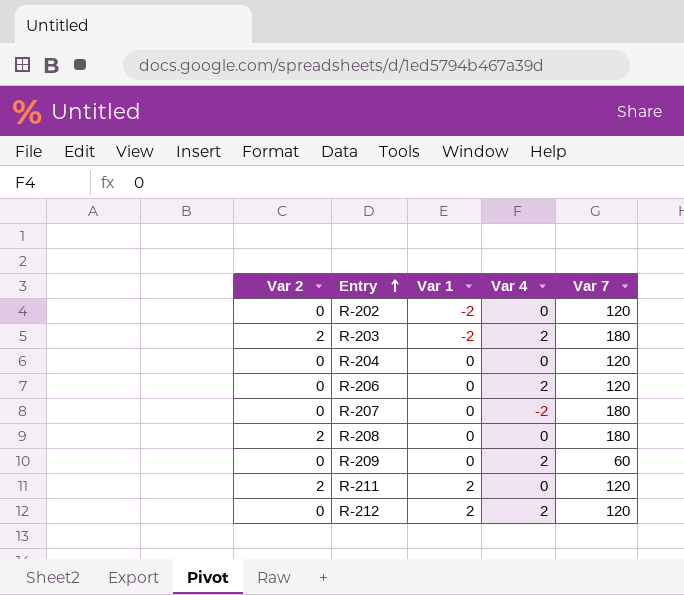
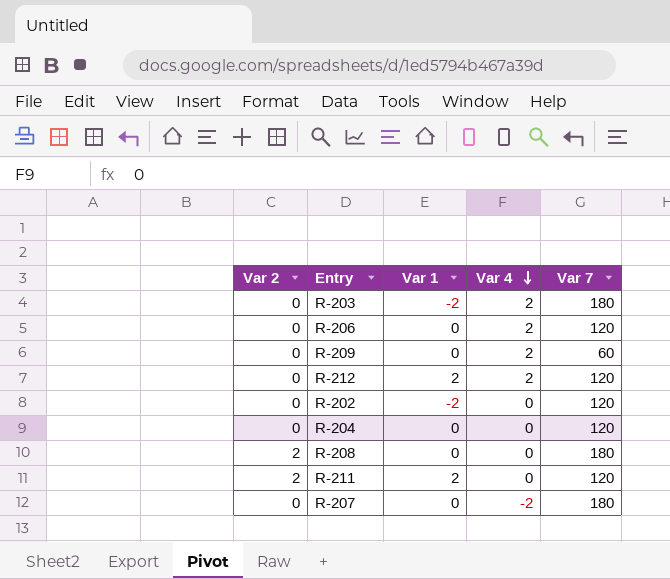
row order: Entry ascending -> Var 4 descending
R-203 | Var 2: 2 -> 0

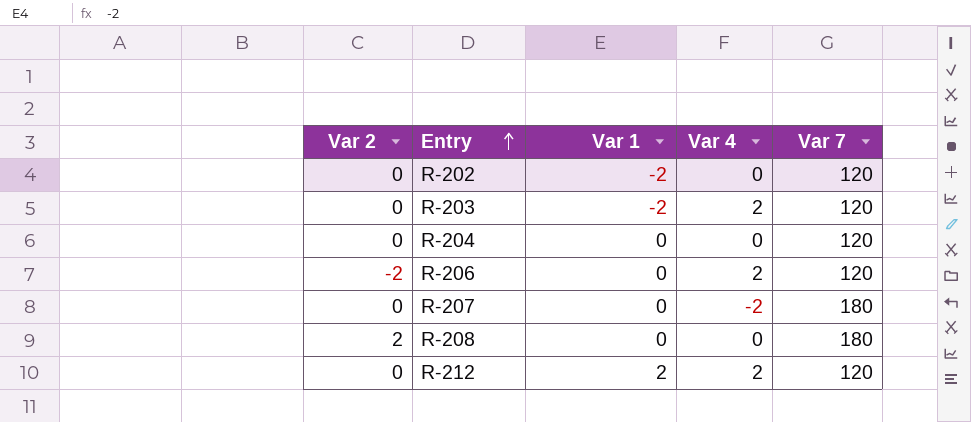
row order: Var 4 descending -> Entry ascending
row R-209: 0 | 0 | 2 | 60 -> none
row R-211: 2 | 2 | 0 | 120 -> none
R-203 | Var 7: 180 -> 120
R-206 | Var 2: 0 -> -2

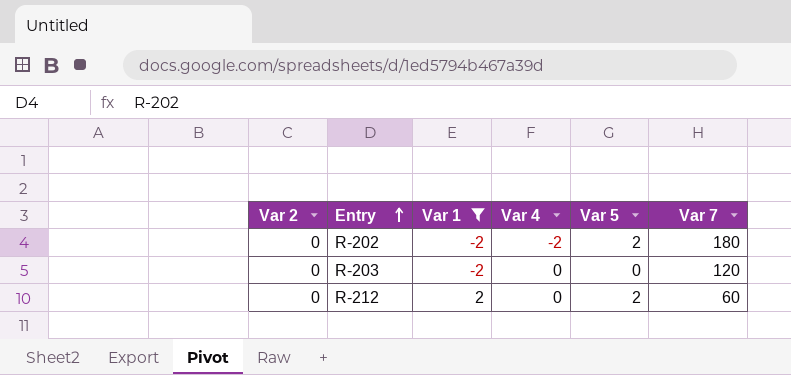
filter: none -> Var 1 != 0
column Var 5 | position: none -> 5
R-202 | Var 4: 0 -> -2
R-202 | Var 7: 120 -> 180
R-203 | Var 4: 2 -> 0
R-212 | Var 4: 2 -> 0
R-212 | Var 7: 120 -> 60

